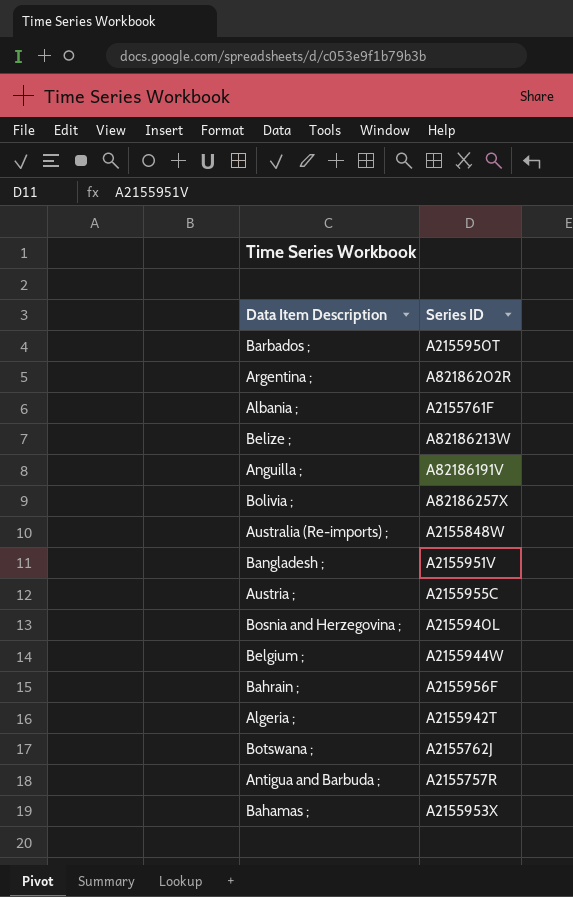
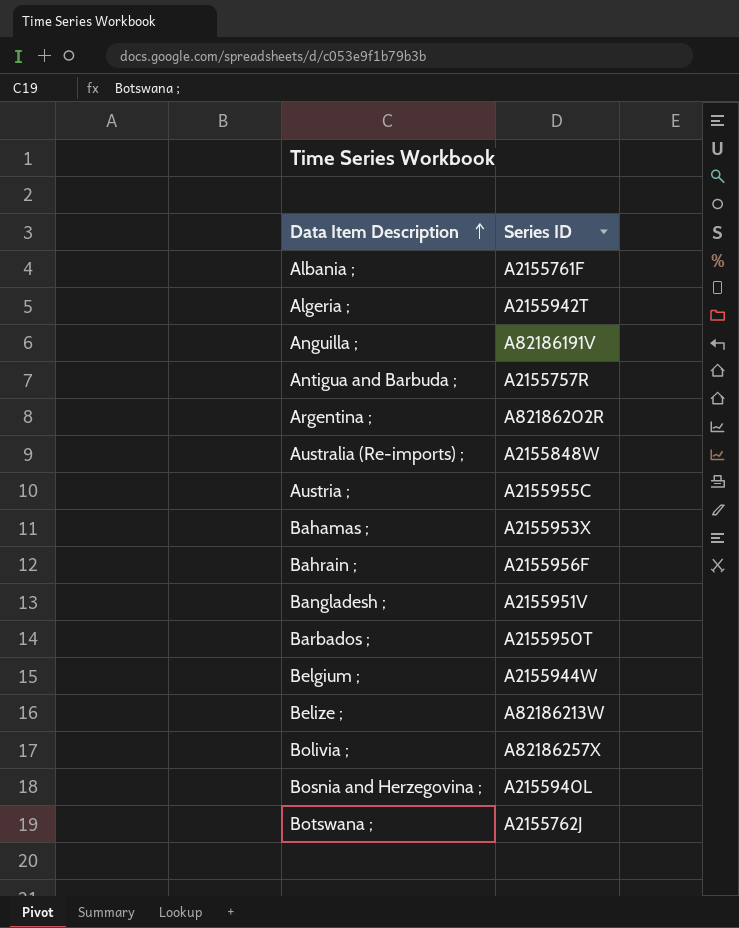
row order: none -> Data Item Description ascending

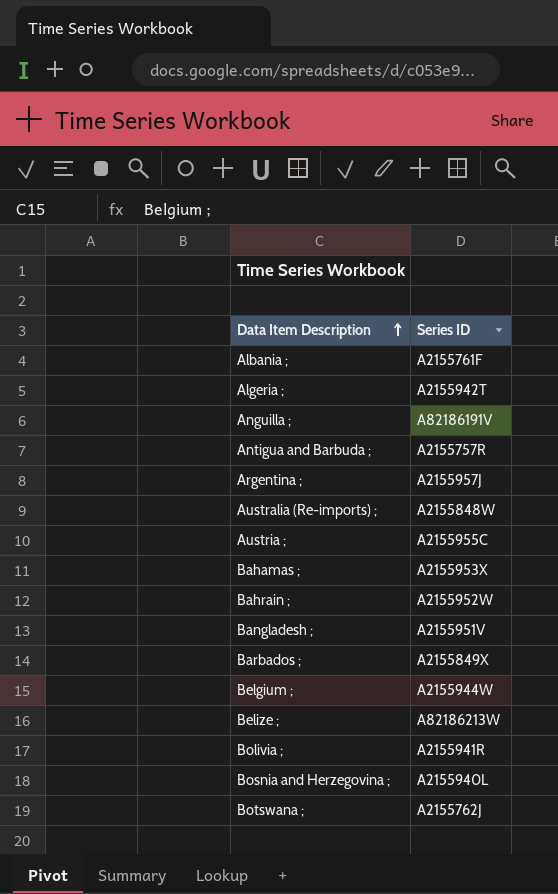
Argentina ; | Series ID: A82186202R -> A2155957J
Bahrain ; | Series ID: A2155956F -> A2155952W
Barbados ; | Series ID: A2155950T -> A2155849X
Bolivia ; | Series ID: A82186257X -> A2155941R

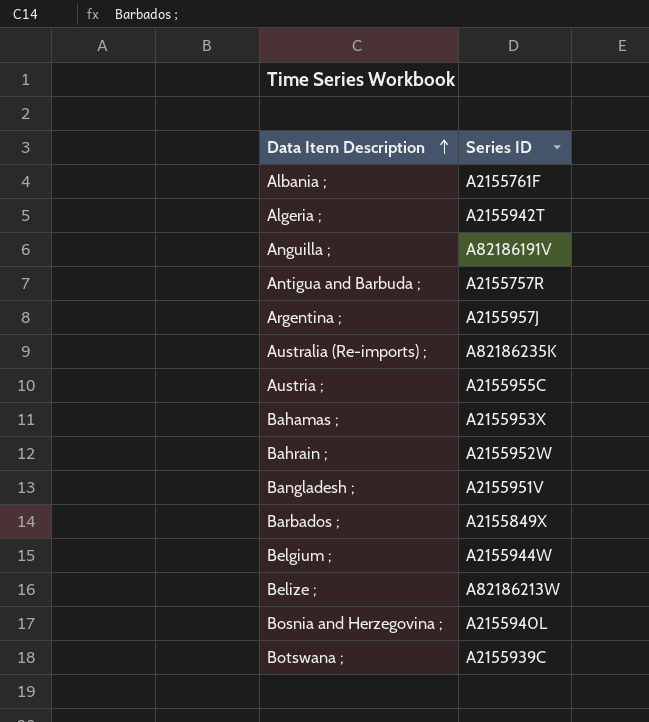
row Bolivia ;: A2155941R -> none
Australia (Re-imports) ; | Series ID: A2155848W -> A82186235K
Botswana ; | Series ID: A2155762J -> A2155939C

